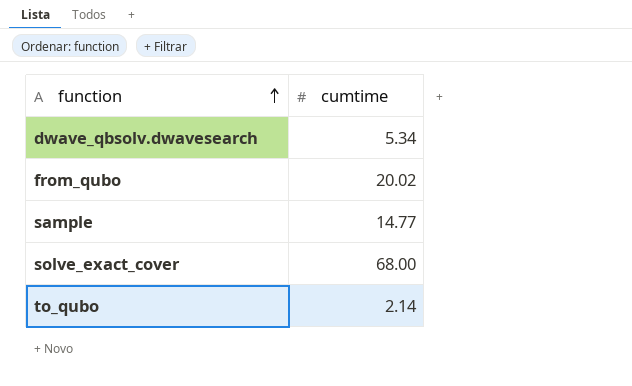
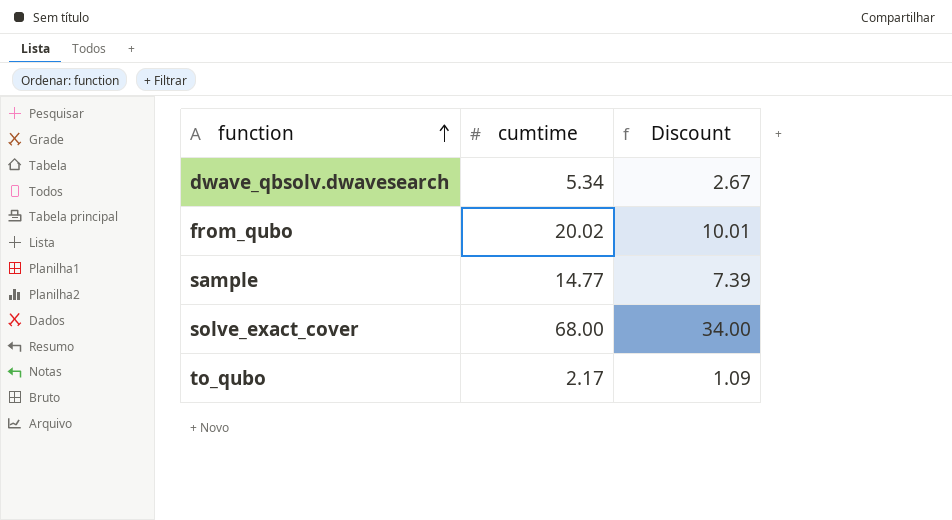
column Discount | formula: none -> [cumtime] * 0.5
to_qubo | cumtime: 2.14 -> 2.17

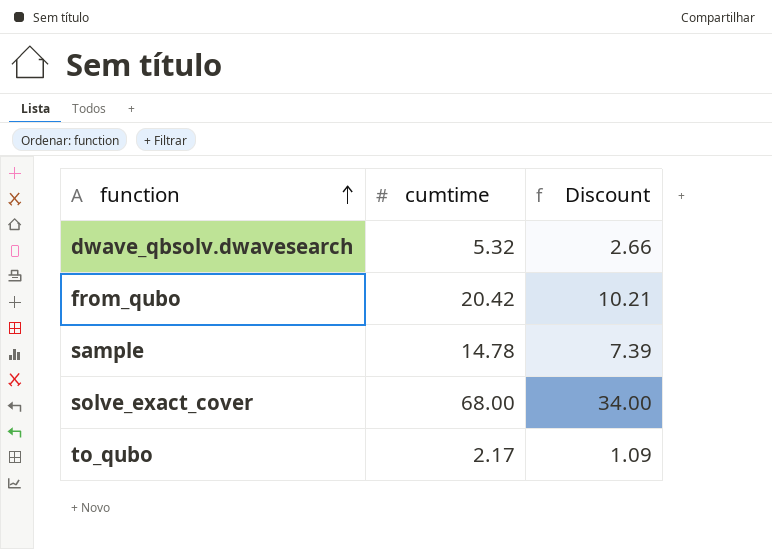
dwave_qbsolv.dwavesearch | cumtime: 5.34 -> 5.32
dwave_qbsolv.dwavesearch | Discount: 2.67 -> 2.66
from_qubo | cumtime: 20.02 -> 20.42
from_qubo | Discount: 10.01 -> 10.21
sample | cumtime: 14.77 -> 14.78

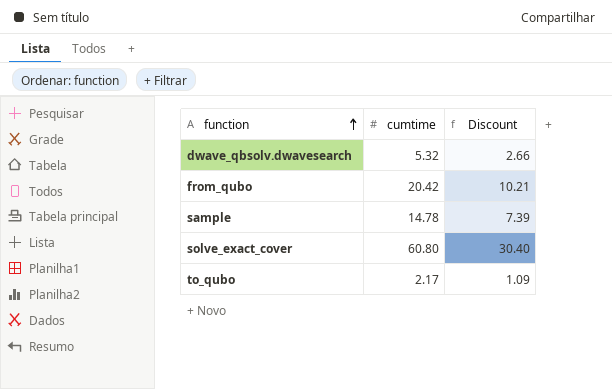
solve_exact_cover | cumtime: 68.00 -> 60.80
solve_exact_cover | Discount: 34.00 -> 30.40

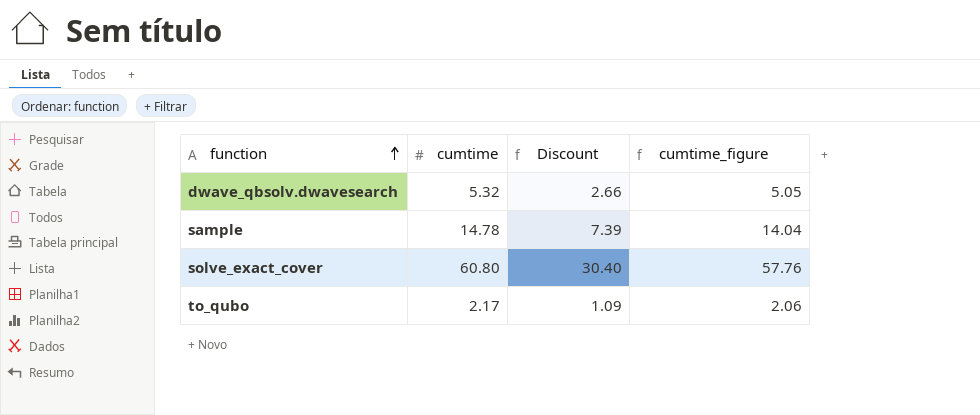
column cumtime_figure | formula: none -> [cumtime] * 0.95
row from_qubo: 20.42 | 10.21 -> none

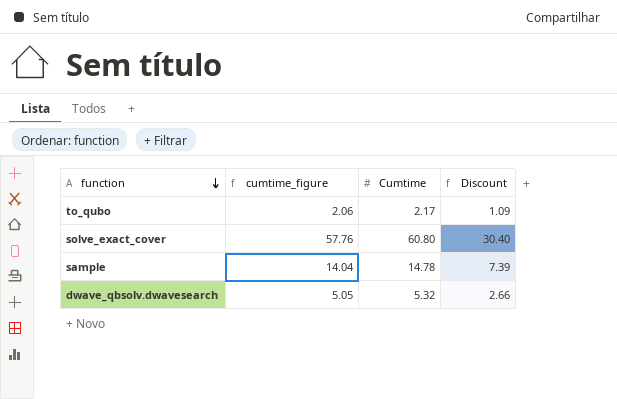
row order: function ascending -> function descending
column cumtime_figure | position: 4 -> 2
column name: cumtime -> Cumtime

